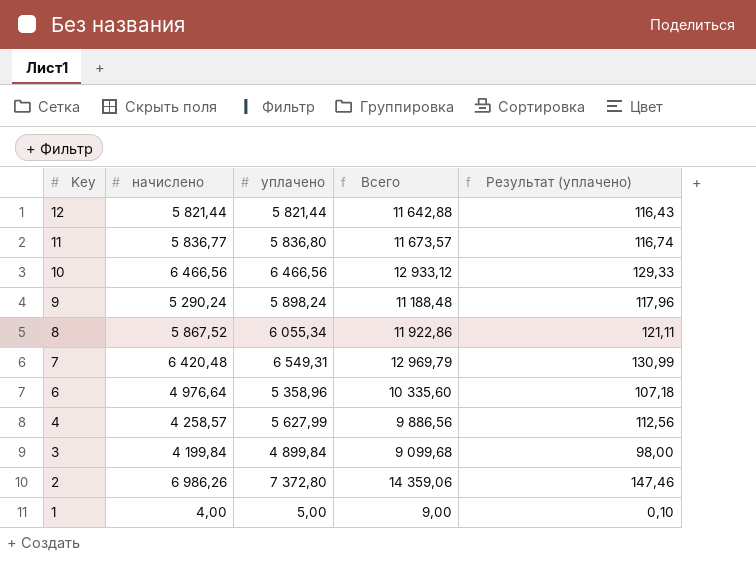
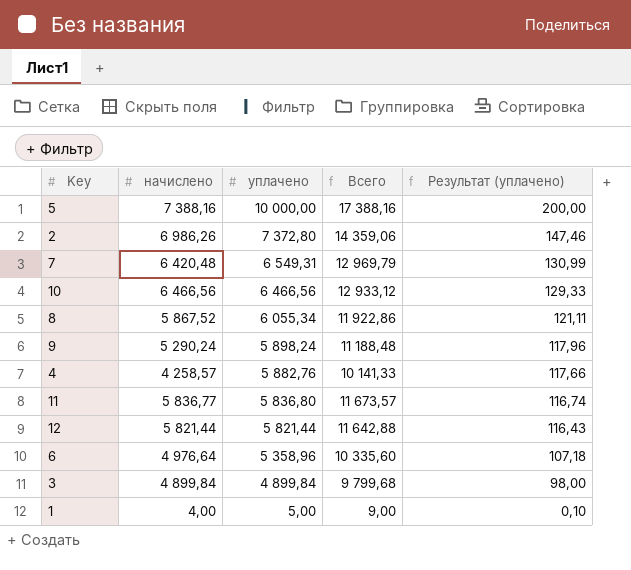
row order: Key descending -> уплачено descending
row 5: none -> 7 388,16 | 10 000,00 | 17 388,16 | 200,00
4 | уплачено: 5 627,99 -> 5 882,76
4 | Всего: 9 886,56 -> 10 141,33
4 | Результат (уплачено): 112,56 -> 117,66
3 | начислено: 4 199,84 -> 4 899,84
3 | Всего: 9 099,68 -> 9 799,68

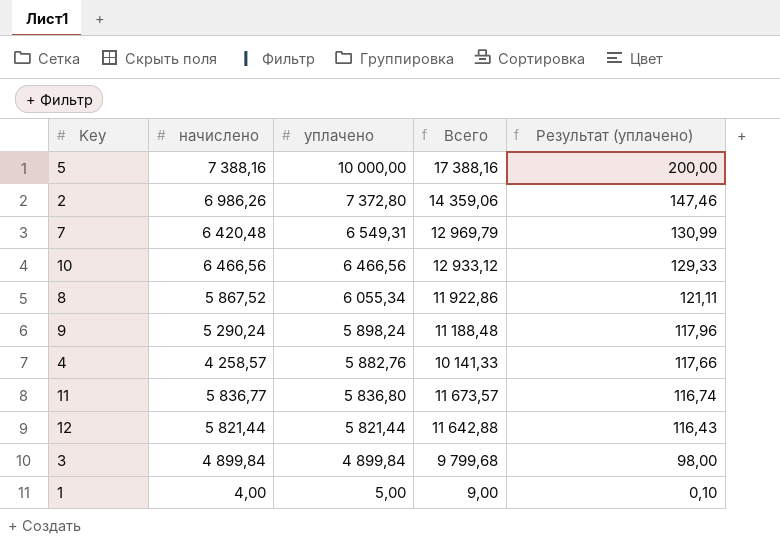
row 6: 4 976,64 | 5 358,96 | 10 335,60 | 107,18 -> none

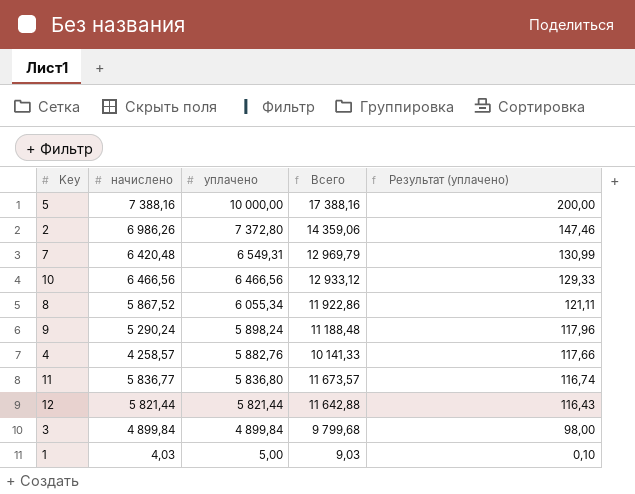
1 | начислено: 4,00 -> 4,03
1 | Всего: 9,00 -> 9,03

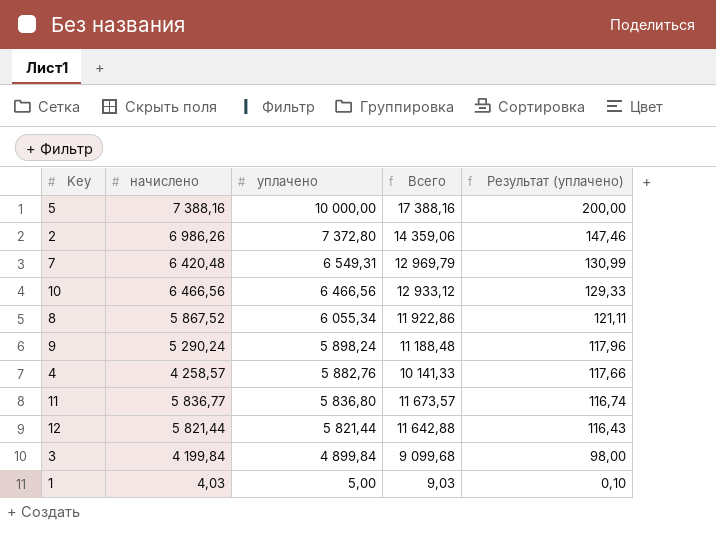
3 | начислено: 4 899,84 -> 4 199,84
3 | Всего: 9 799,68 -> 9 099,68

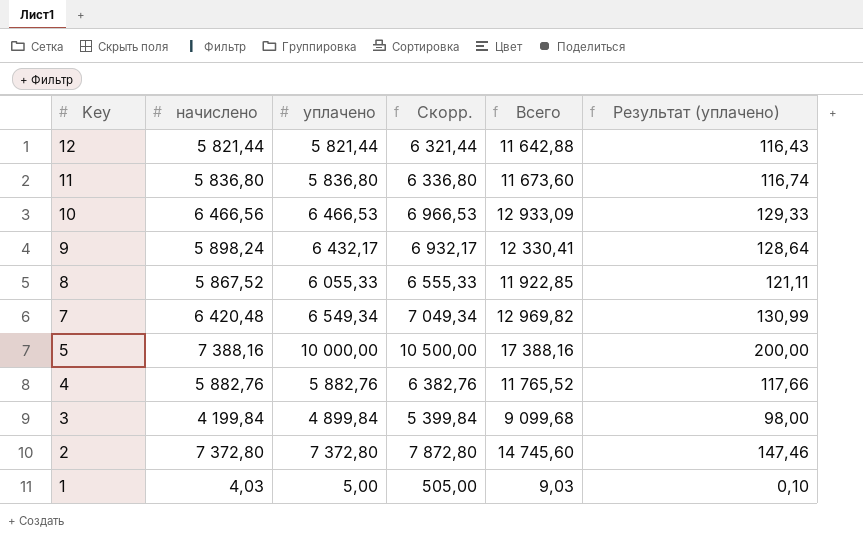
row order: уплачено descending -> Key descending
column Скорр. | formula: none -> [уплачено] + 500
11 | начислено: 5 836,77 -> 5 836,80
11 | Всего: 11 673,57 -> 11 673,60
10 | уплачено: 6 466,56 -> 6 466,53
10 | Всего: 12 933,12 -> 12 933,09
9 | начислено: 5 290,24 -> 5 898,24
9 | уплачено: 5 898,24 -> 6 432,17
9 | Всего: 11 188,48 -> 12 330,41
9 | Результат (уплачено): 117,96 -> 128,64
8 | уплачено: 6 055,34 -> 6 055,33
8 | Всего: 11 922,86 -> 11 922,85
7 | уплачено: 6 549,31 -> 6 549,34
7 | Всего: 12 969,79 -> 12 969,82
4 | начислено: 4 258,57 -> 5 882,76
4 | Всего: 10 141,33 -> 11 765,52
2 | начислено: 6 986,26 -> 7 372,80
2 | Всего: 14 359,06 -> 14 745,60

